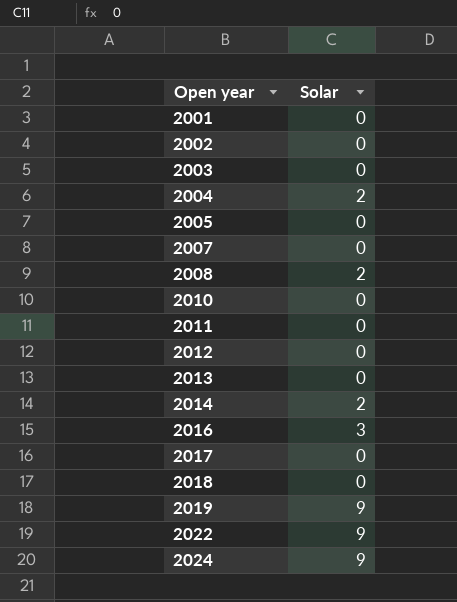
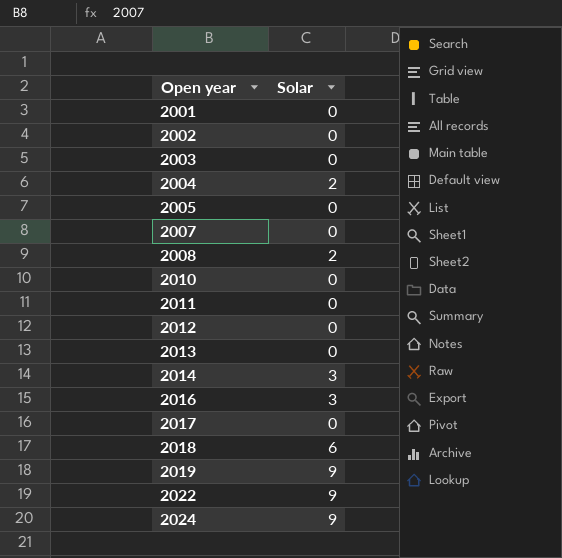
2014 | Solar: 2 -> 3
2018 | Solar: 0 -> 6

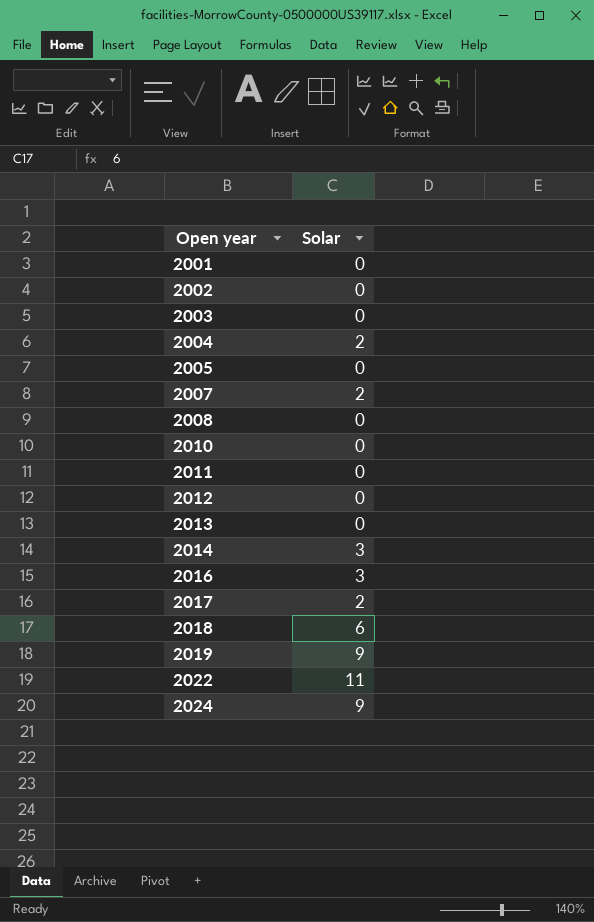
2007 | Solar: 0 -> 2
2008 | Solar: 2 -> 0
2017 | Solar: 0 -> 2
2022 | Solar: 9 -> 11

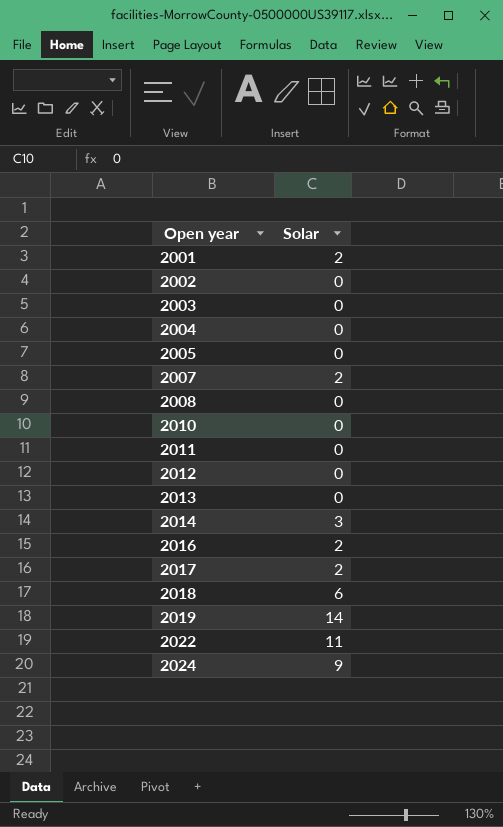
2001 | Solar: 0 -> 2
2004 | Solar: 2 -> 0
2016 | Solar: 3 -> 2
2019 | Solar: 9 -> 14

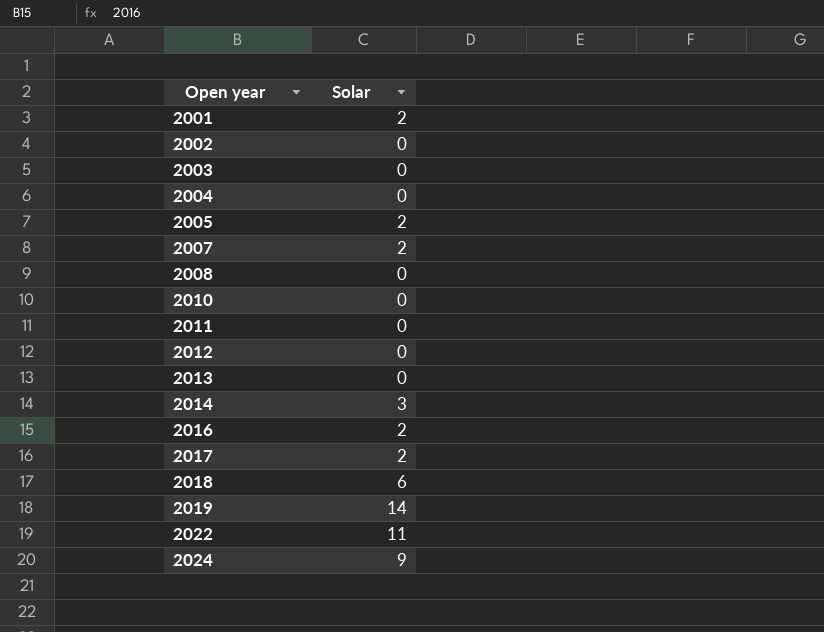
2005 | Solar: 0 -> 2

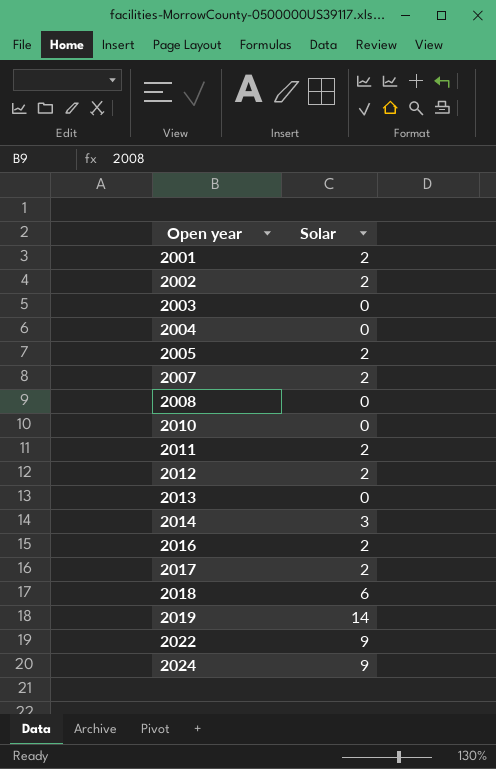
2002 | Solar: 0 -> 2
2011 | Solar: 0 -> 2
2012 | Solar: 0 -> 2
2022 | Solar: 11 -> 9

